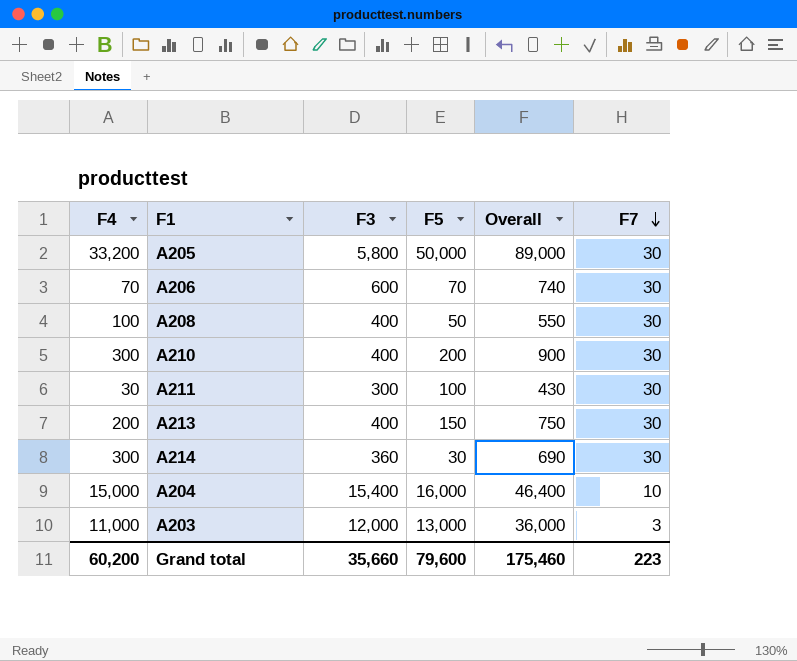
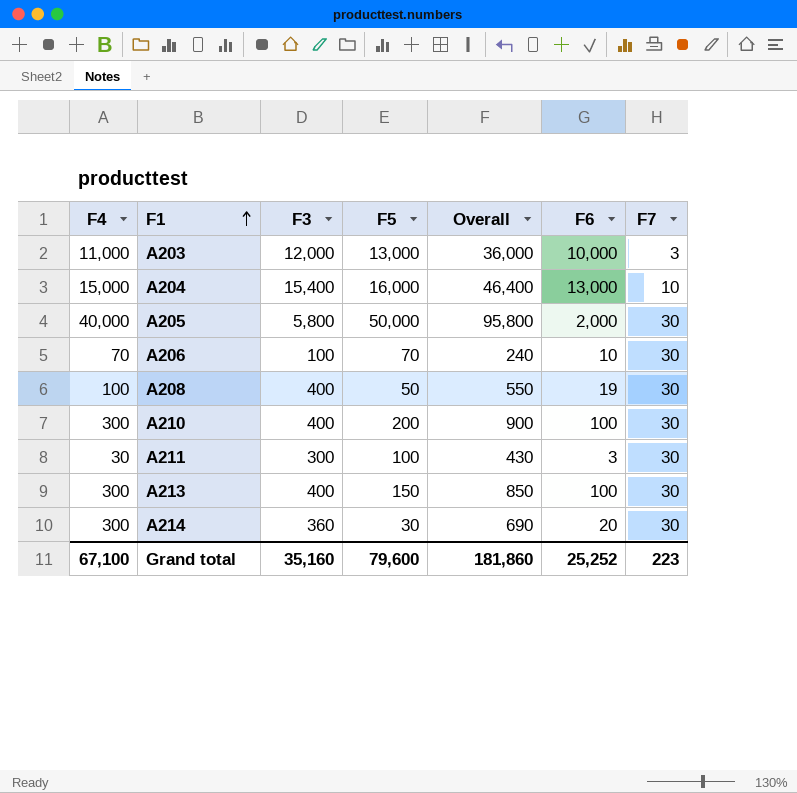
row order: F7 descending -> F1 ascending
column F6 | position: none -> 6
A205 | F4: 33,200 -> 40,000
A205 | Overall: 89,000 -> 95,800
A206 | F3: 600 -> 100
A206 | Overall: 740 -> 240
A213 | F4: 200 -> 300
A213 | Overall: 750 -> 850
Grand total | F4: 60,200 -> 67,100
Grand total | F3: 35,660 -> 35,160
Grand total | Overall: 175,460 -> 181,860

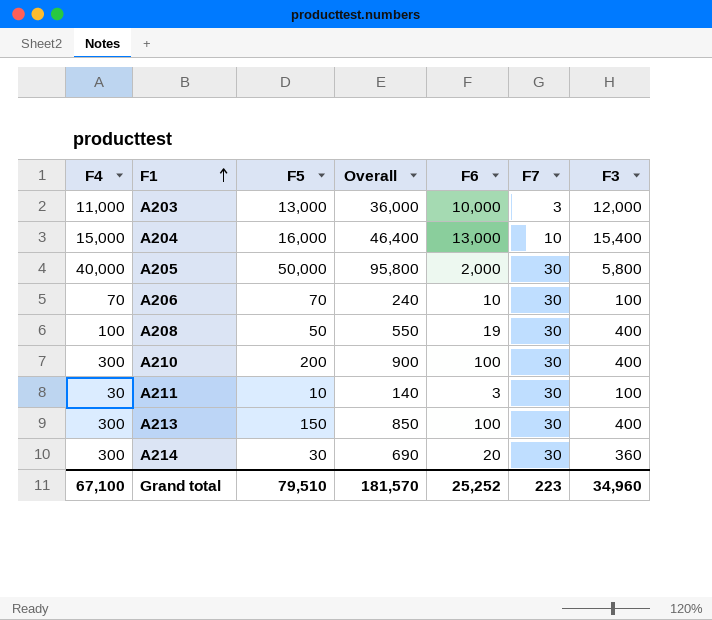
column F3 | position: 3 -> 7
A211 | F5: 100 -> 10
A211 | Overall: 430 -> 140
A211 | F3: 300 -> 100
Grand total | F5: 79,600 -> 79,510
Grand total | Overall: 181,860 -> 181,570
Grand total | F3: 35,160 -> 34,960

